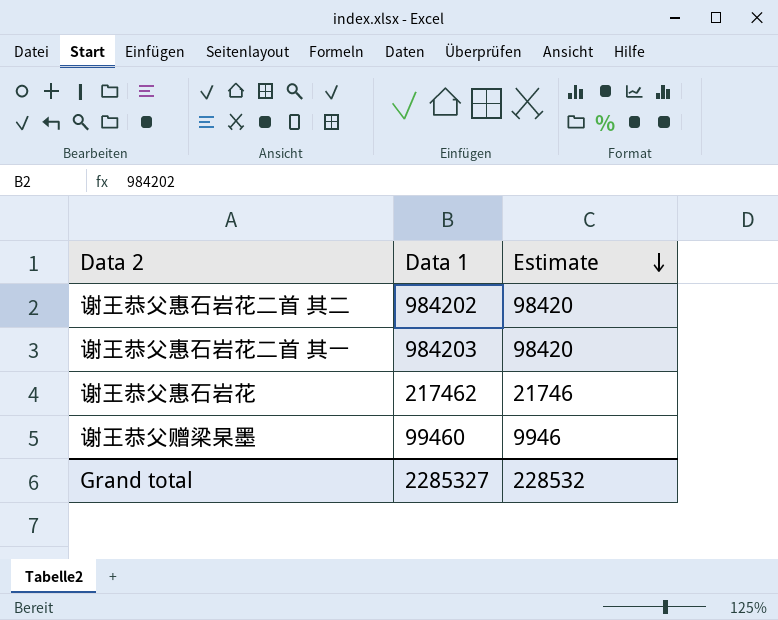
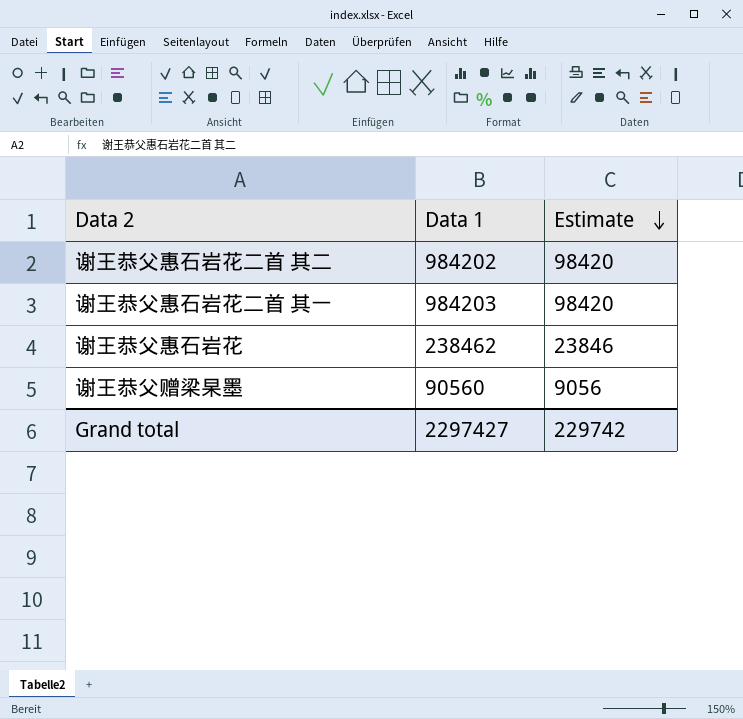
谢王恭父惠石岩花 | Data 1: 217462 -> 238462
谢王恭父惠石岩花 | Estimate: 21746 -> 23846
谢王恭父赠梁杲墨 | Data 1: 99460 -> 90560
谢王恭父赠梁杲墨 | Estimate: 9946 -> 9056
Grand total | Data 1: 2285327 -> 2297427
Grand total | Estimate: 228532 -> 229742

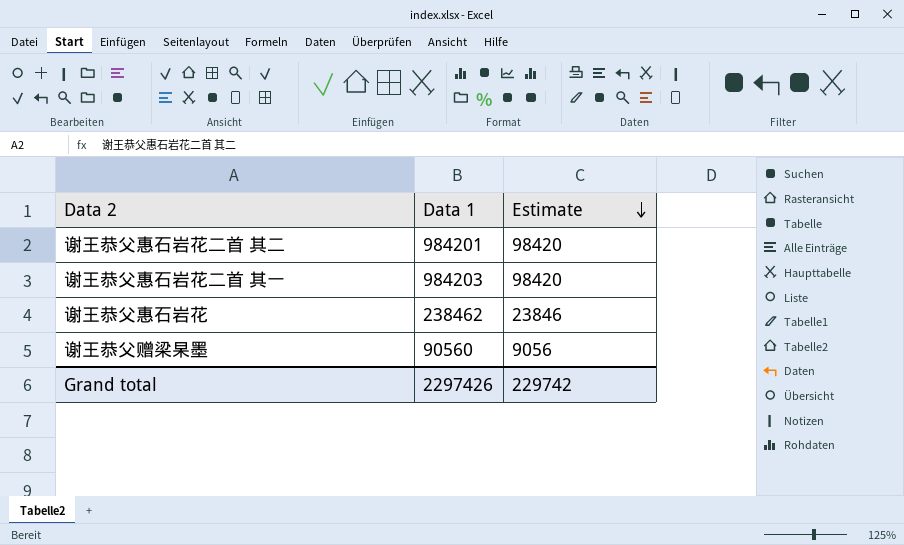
谢王恭父惠石岩花二首 其二 | Data 1: 984202 -> 984201
Grand total | Data 1: 2297427 -> 2297426

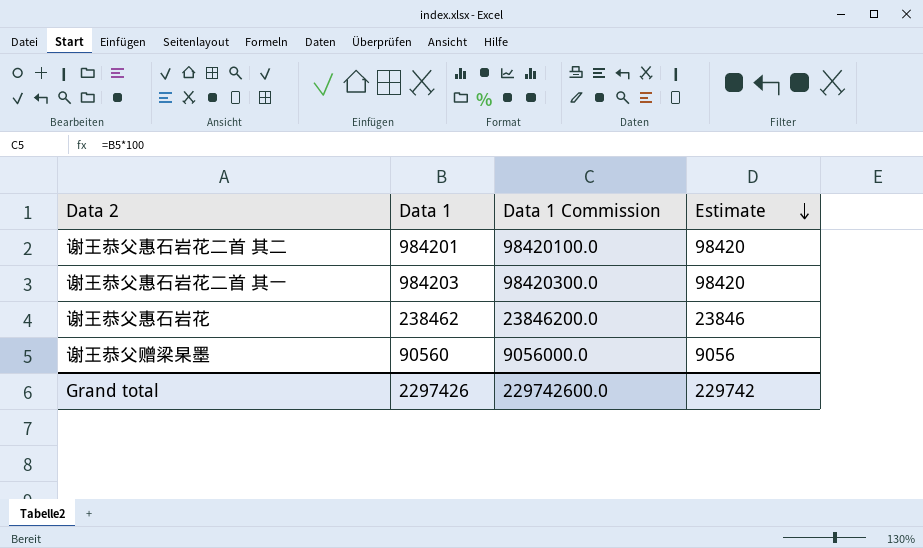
column Data 1 Commission | formula: none -> [Data 1] * 100

